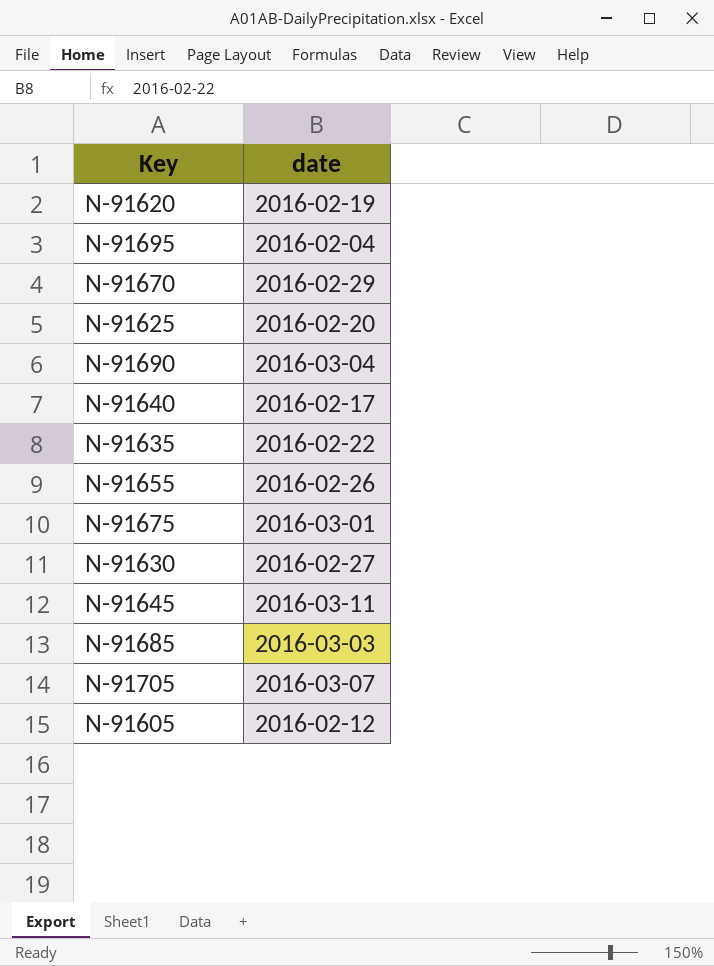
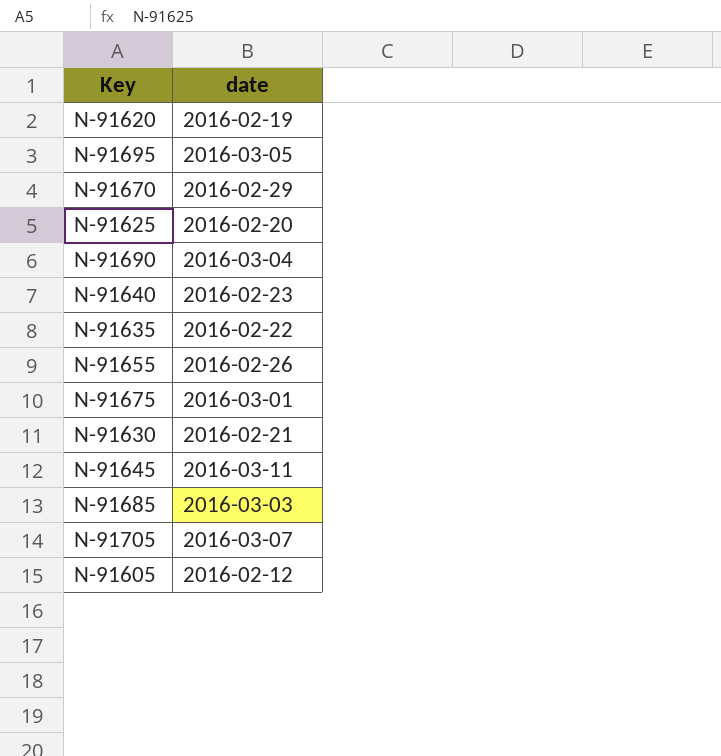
N-91695 | date: 2016-02-04 -> 2016-03-05
N-91640 | date: 2016-02-17 -> 2016-02-23
N-91630 | date: 2016-02-27 -> 2016-02-21

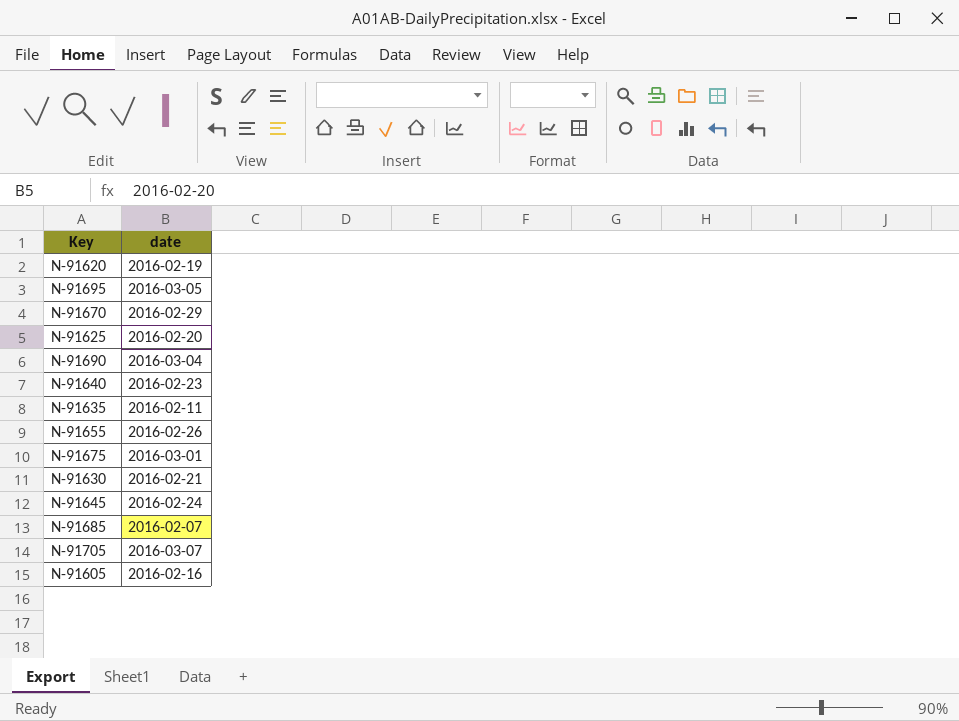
N-91635 | date: 2016-02-22 -> 2016-02-11
N-91645 | date: 2016-03-11 -> 2016-02-24
N-91685 | date: 2016-03-03 -> 2016-02-07
N-91605 | date: 2016-02-12 -> 2016-02-16

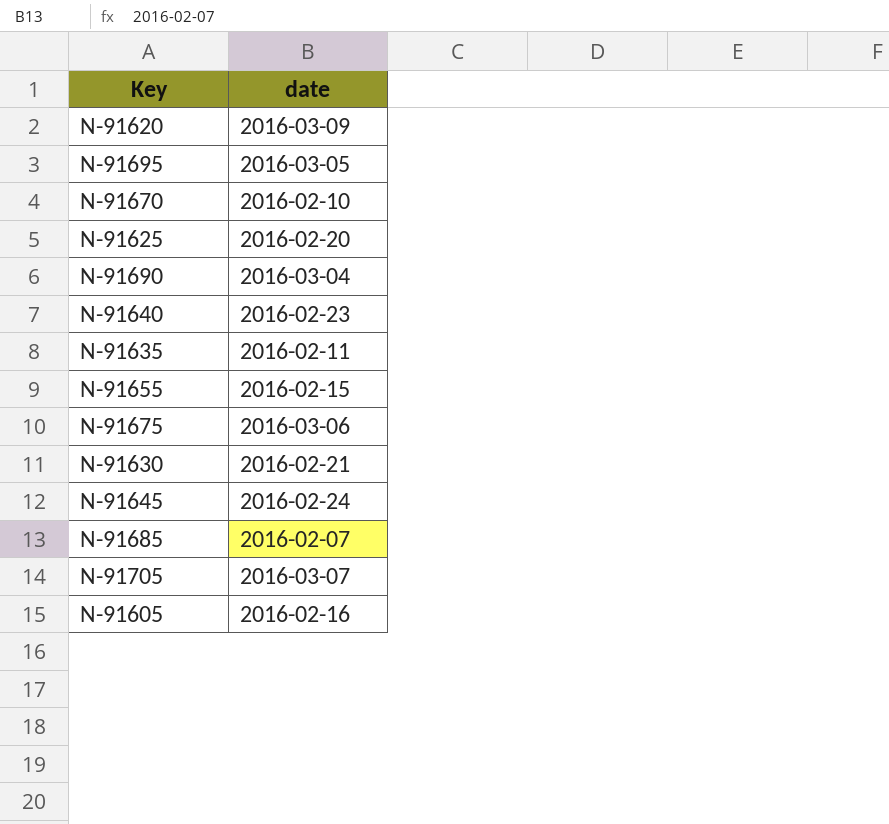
N-91620 | date: 2016-02-19 -> 2016-03-09
N-91670 | date: 2016-02-29 -> 2016-02-10
N-91655 | date: 2016-02-26 -> 2016-02-15
N-91675 | date: 2016-03-01 -> 2016-03-06

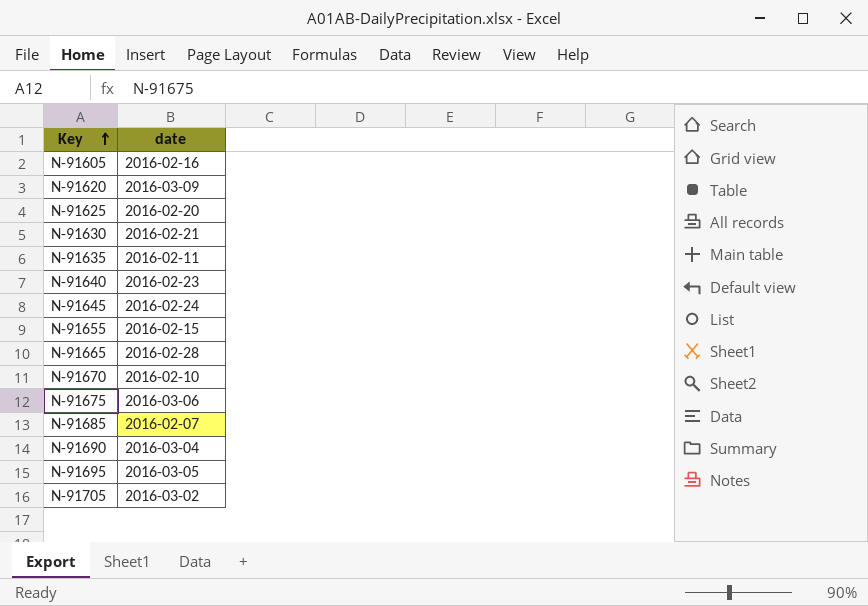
row order: none -> Key ascending
row N-91665: none -> 2016-02-28
N-91705 | date: 2016-03-07 -> 2016-03-02

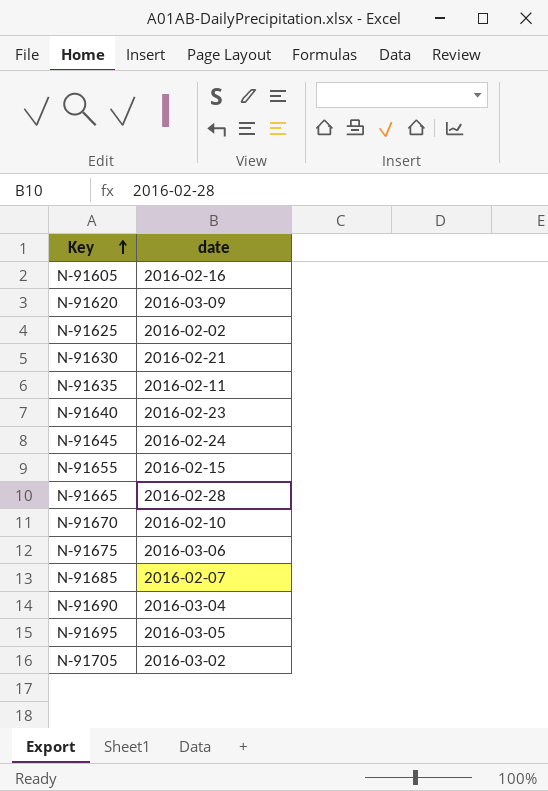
N-91625 | date: 2016-02-20 -> 2016-02-02

